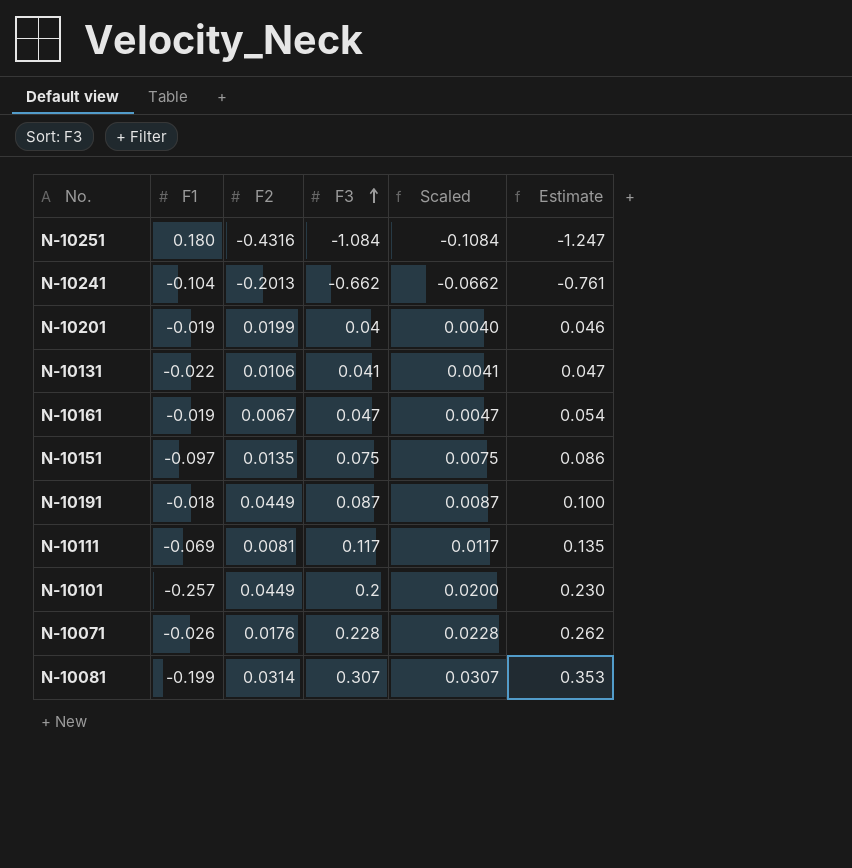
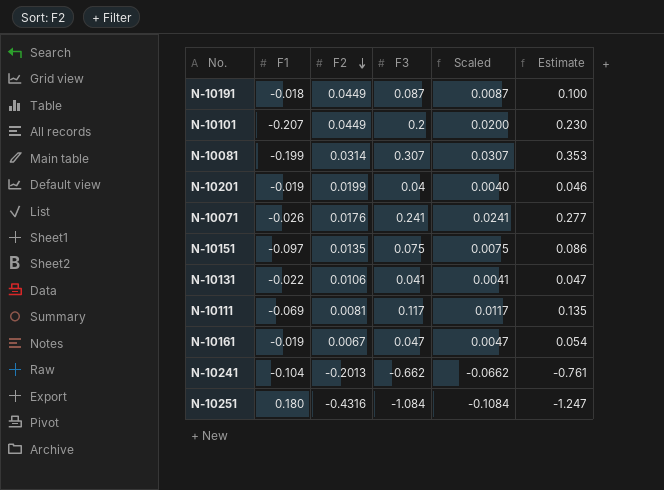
row order: F3 ascending -> F2 descending
N-10101 | F1: -0.257 -> -0.207
N-10071 | F3: 0.228 -> 0.241
N-10071 | Scaled: 0.0228 -> 0.0241
N-10071 | Estimate: 0.262 -> 0.277

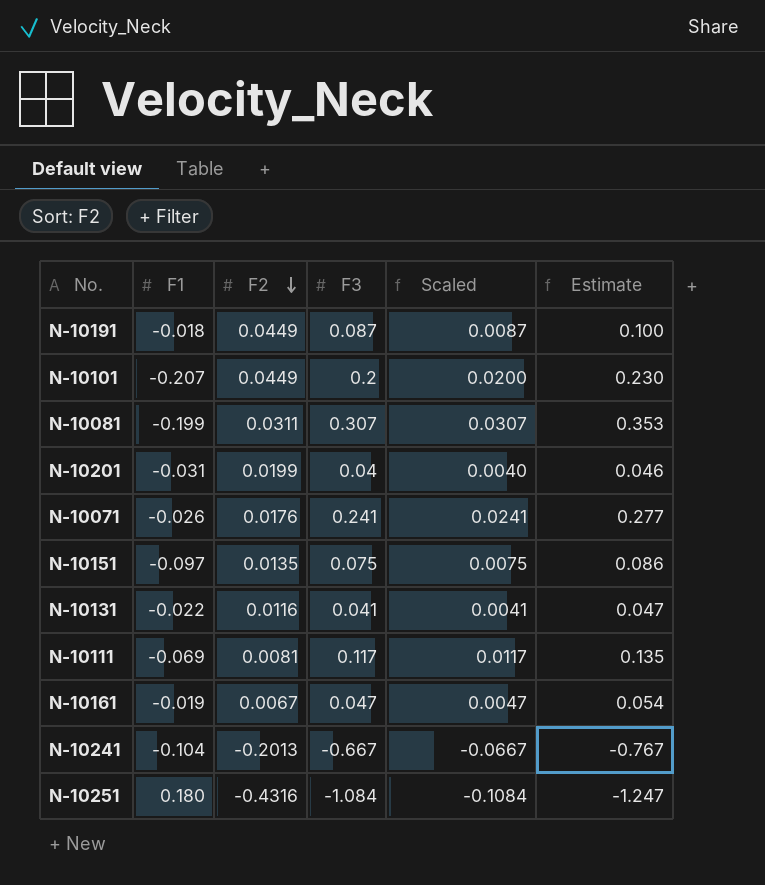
N-10081 | F2: 0.0314 -> 0.0311
N-10201 | F1: -0.019 -> -0.031
N-10131 | F2: 0.0106 -> 0.0116
N-10241 | F3: -0.662 -> -0.667
N-10241 | Scaled: -0.0662 -> -0.0667
N-10241 | Estimate: -0.761 -> -0.767

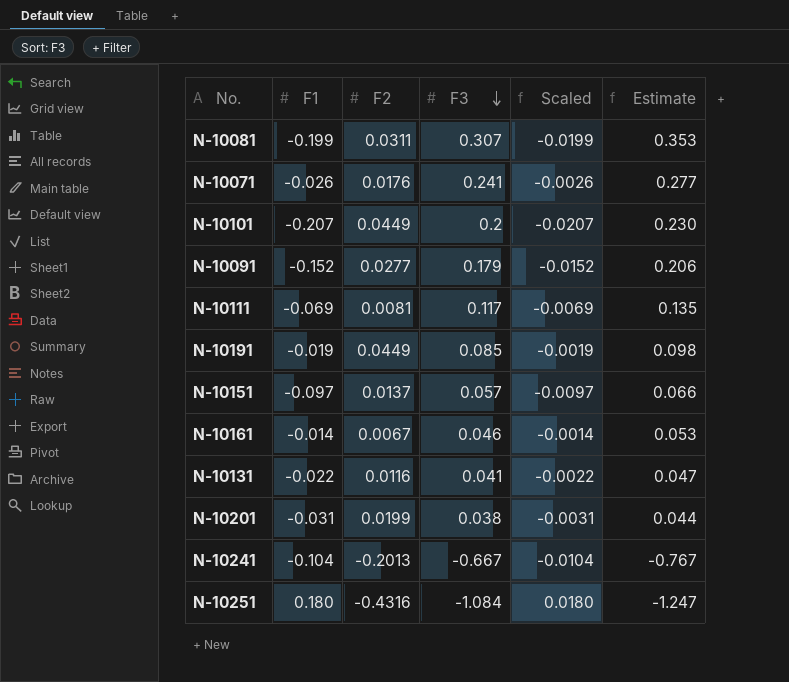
row order: F2 descending -> F3 descending
column Scaled | formula: [F3] * 0.1 -> [F1] * 0.1
row N-10091: none -> -0.152 | 0.0277 | 0.179 | -0.0152 | 0.206
N-10191 | F1: -0.018 -> -0.019
N-10191 | F3: 0.087 -> 0.085
N-10191 | Estimate: 0.100 -> 0.098
N-10151 | F2: 0.0135 -> 0.0137
N-10151 | F3: 0.075 -> 0.057
N-10151 | Estimate: 0.086 -> 0.066
N-10161 | F1: -0.019 -> -0.014
N-10161 | F3: 0.047 -> 0.046
N-10161 | Estimate: 0.054 -> 0.053
N-10201 | F3: 0.04 -> 0.038
N-10201 | Estimate: 0.046 -> 0.044

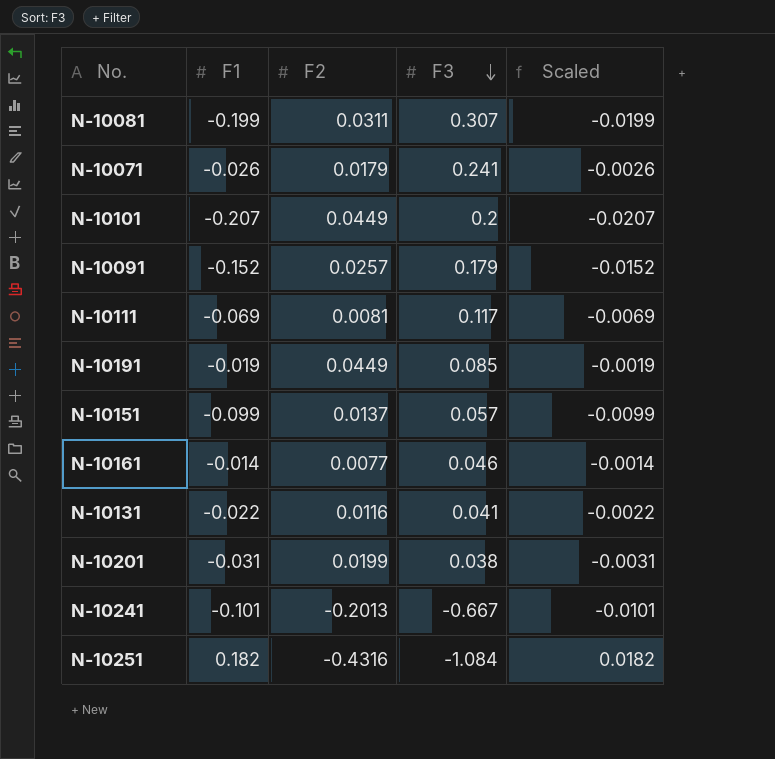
column Estimate | formula: [F3] * 1.15 -> none
N-10071 | F2: 0.0176 -> 0.0179
N-10091 | F2: 0.0277 -> 0.0257
N-10151 | F1: -0.097 -> -0.099
N-10151 | Scaled: -0.0097 -> -0.0099
N-10161 | F2: 0.0067 -> 0.0077
N-10241 | F1: -0.104 -> -0.101
N-10241 | Scaled: -0.0104 -> -0.0101
N-10251 | F1: 0.180 -> 0.182
N-10251 | Scaled: 0.0180 -> 0.0182

